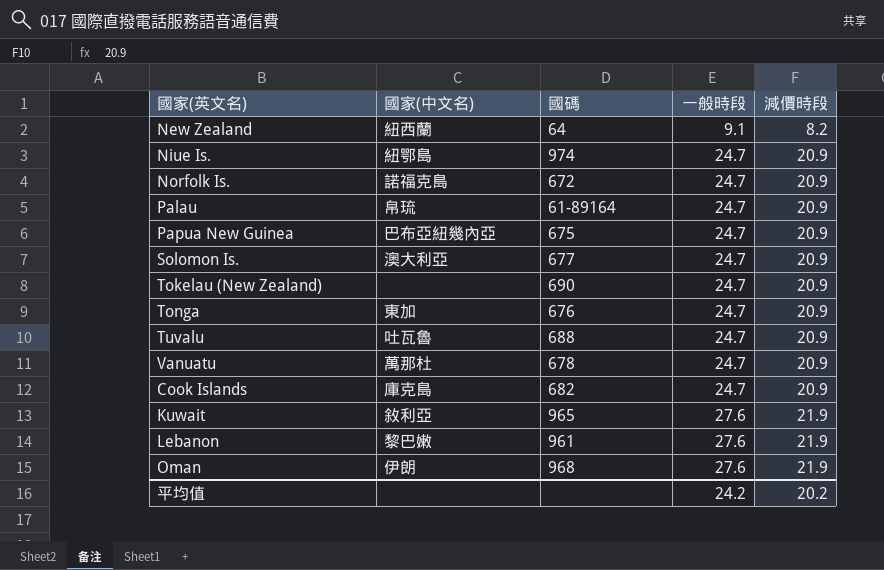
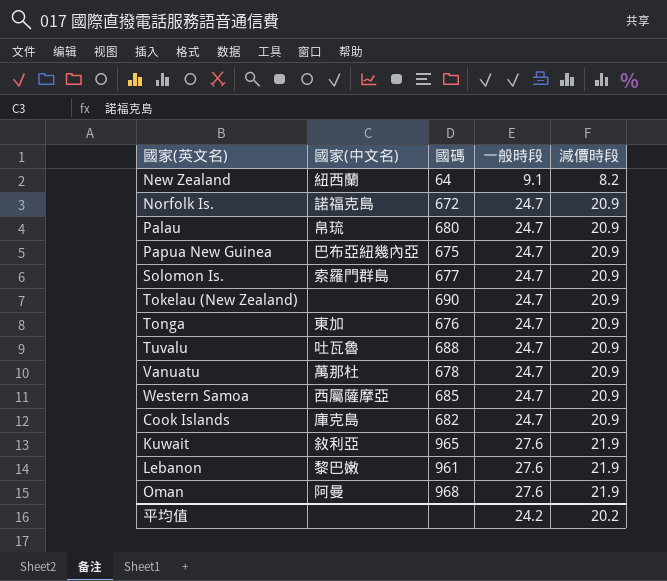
row Niue Is.: 紐鄂島 | 974 | 24.7 | 20.9 -> none
Palau | 國碼: 61-89164 -> 680
Solomon Is. | 國家(中文名): 澳大利亞 -> 索羅門群島
row Western Samoa: none -> 西屬薩摩亞 | 685 | 24.7 | 20.9
Oman | 國家(中文名): 伊朗 -> 阿曼

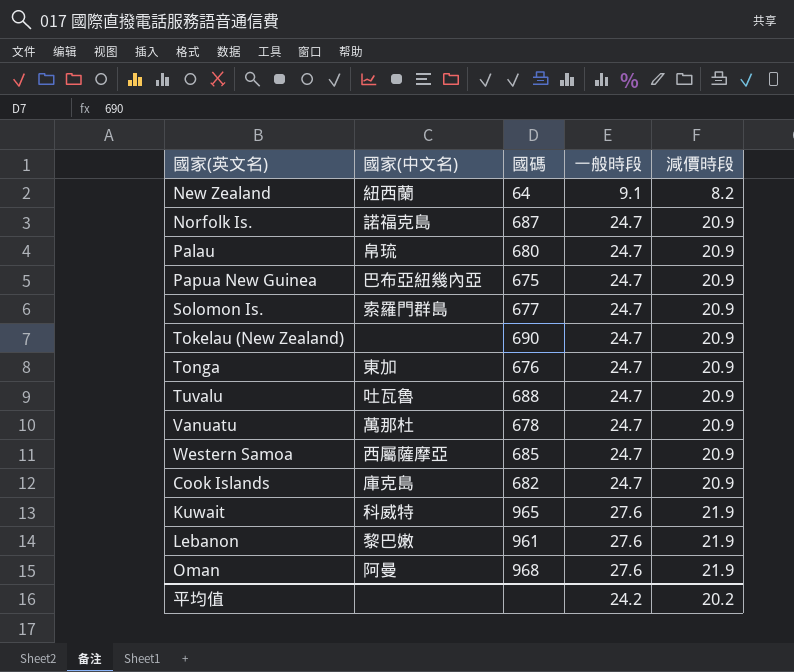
Norfolk Is. | 國碼: 672 -> 687
Kuwait | 國家(中文名): 敘利亞 -> 科威特

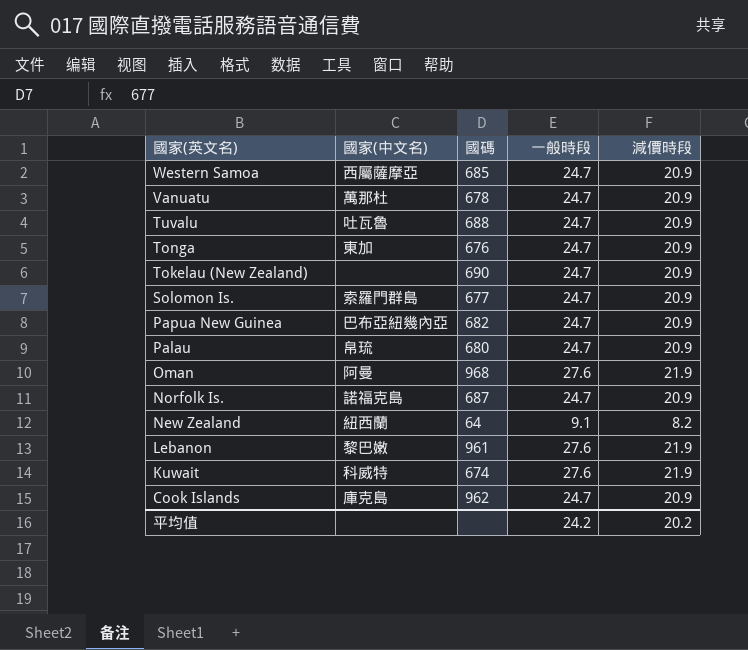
row order: 一般時段 ascending -> 國家(英文名) descending
Papua New Guinea | 國碼: 675 -> 682
Kuwait | 國碼: 965 -> 674
Cook Islands | 國碼: 682 -> 962

